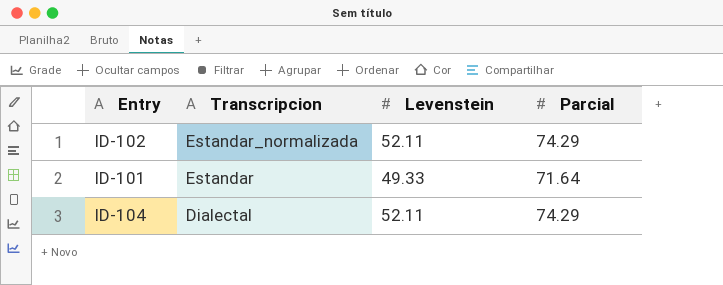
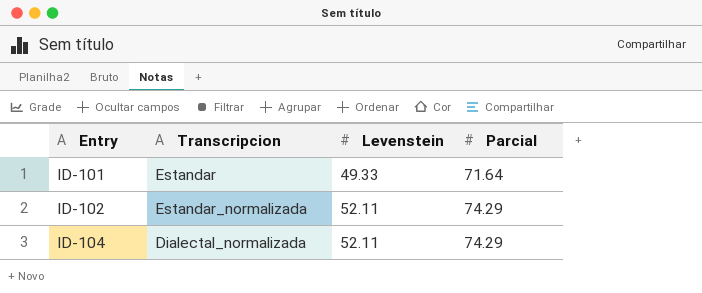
row order: Transcripcion descending -> Entry ascending
ID-104 | Transcripcion: Dialectal -> Dialectal_normalizada

